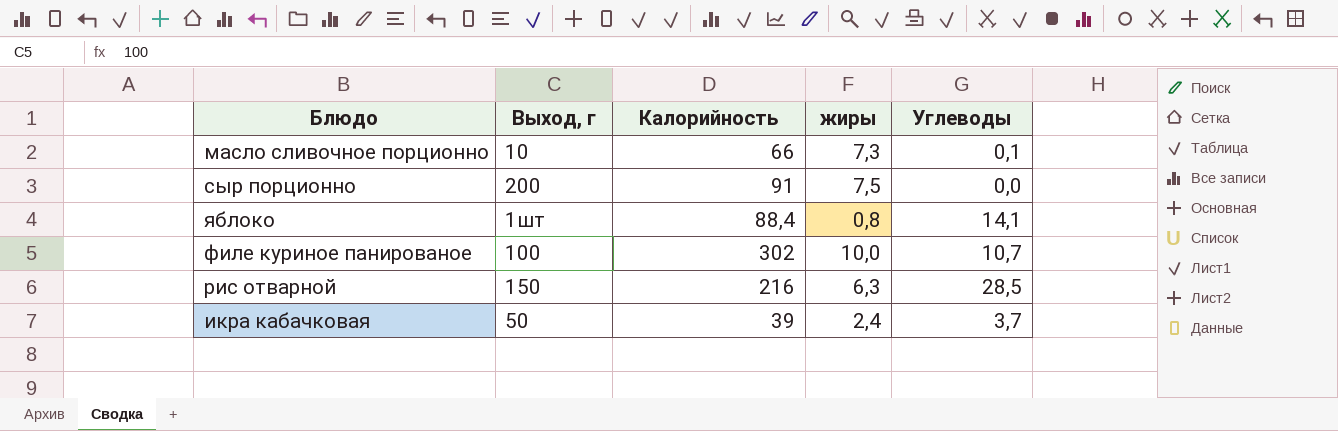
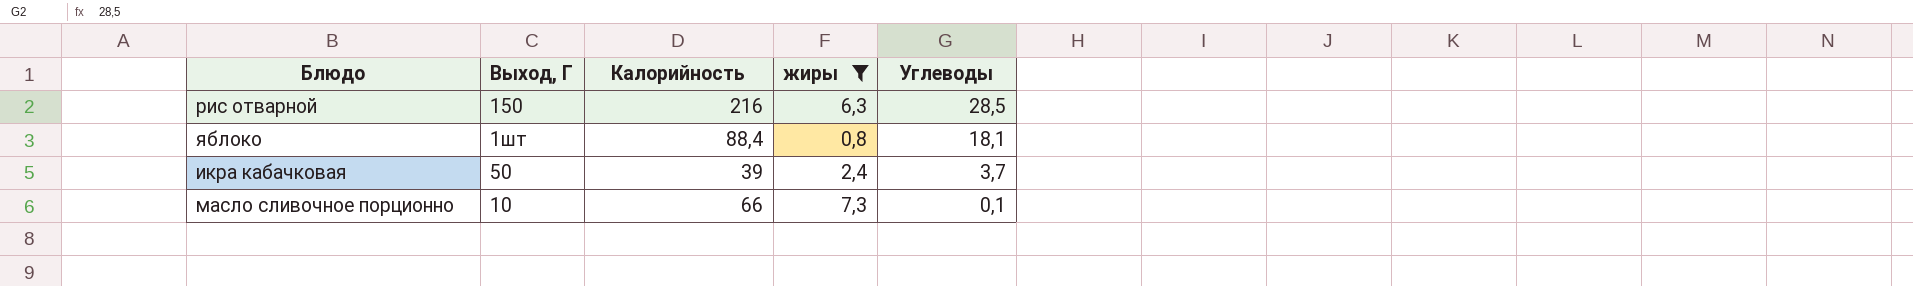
filter: none -> жиры <= 7,3
row order: none -> Углеводы descending
column name: Выход, г -> Выход, Г
яблоко | Углеводы: 14,1 -> 18,1

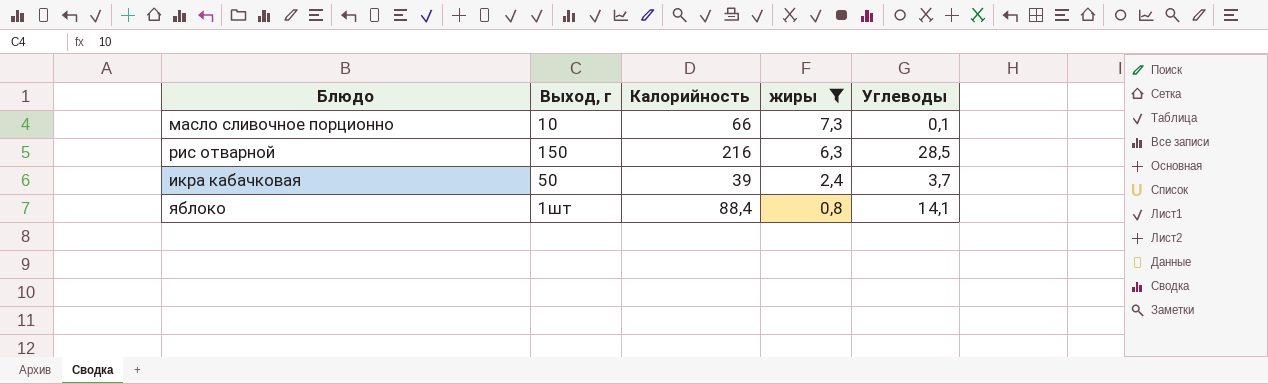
row order: Углеводы descending -> жиры descending
column name: Выход, Г -> Выход, г
яблоко | Углеводы: 18,1 -> 14,1

